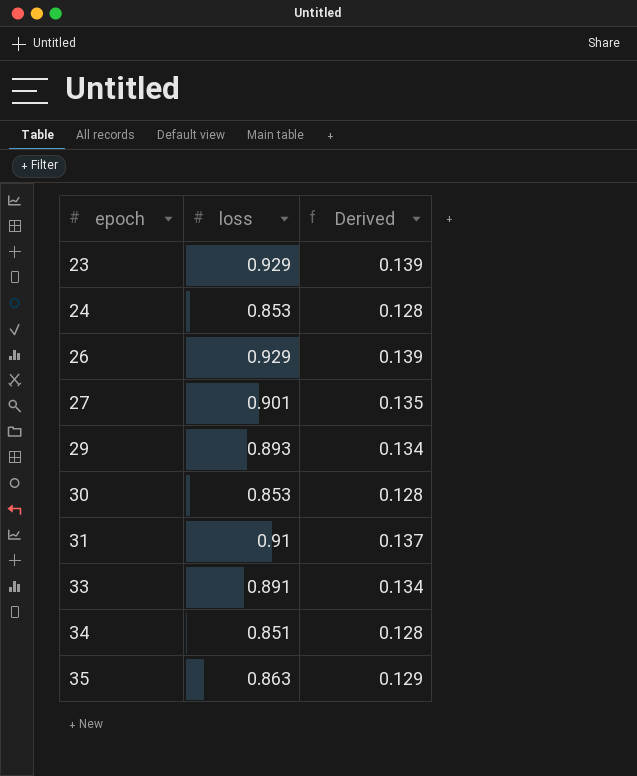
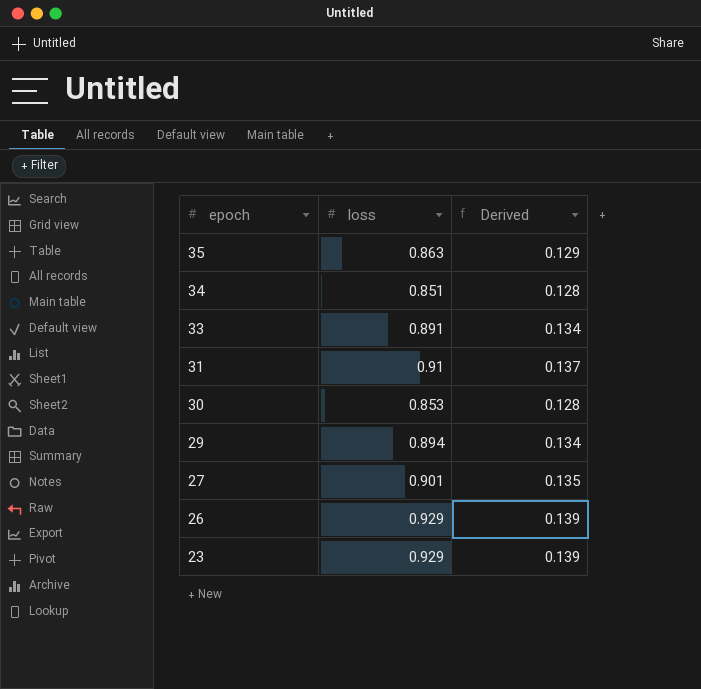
row order: epoch ascending -> epoch descending
row 24: 0.853 | 0.128 -> none
29 | loss: 0.893 -> 0.894

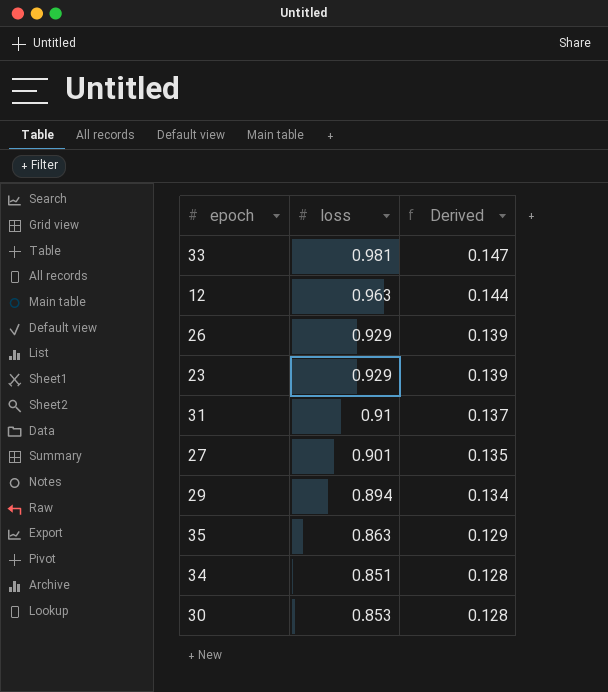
row order: epoch descending -> Derived descending
33 | loss: 0.891 -> 0.981
33 | Derived: 0.134 -> 0.147
row 12: none -> 0.963 | 0.144

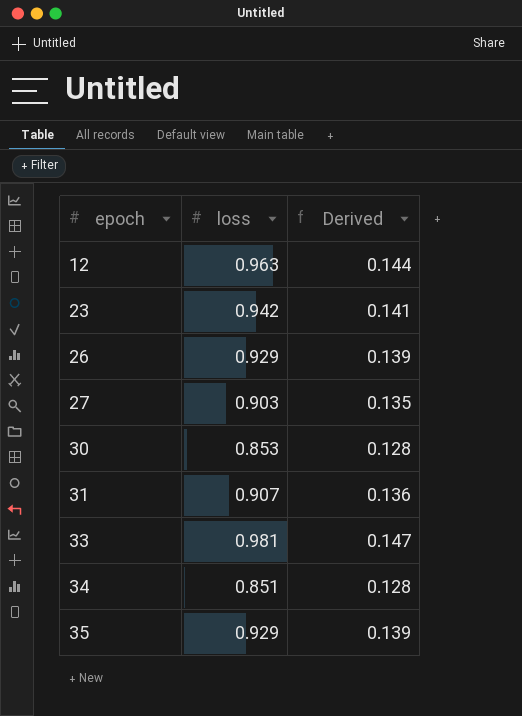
row order: Derived descending -> epoch ascending
row 29: 0.894 | 0.134 -> none
23 | loss: 0.929 -> 0.942
23 | Derived: 0.139 -> 0.141
27 | loss: 0.901 -> 0.903
31 | loss: 0.91 -> 0.907
31 | Derived: 0.137 -> 0.136
35 | loss: 0.863 -> 0.929
35 | Derived: 0.129 -> 0.139

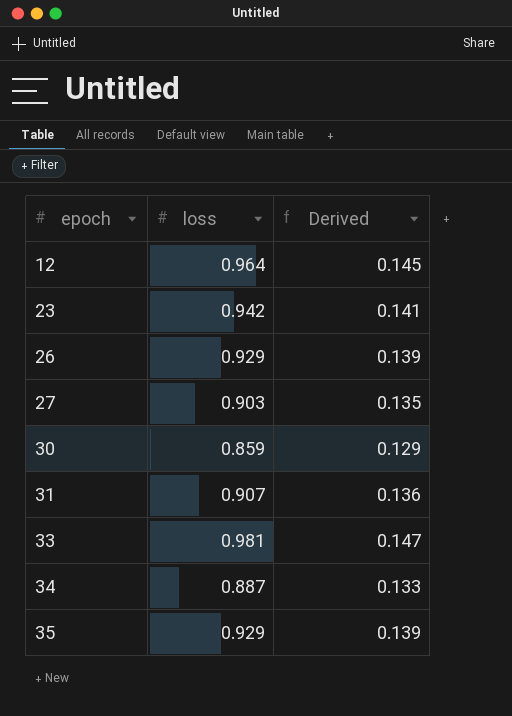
12 | loss: 0.963 -> 0.964
12 | Derived: 0.144 -> 0.145
30 | loss: 0.853 -> 0.859
30 | Derived: 0.128 -> 0.129
34 | loss: 0.851 -> 0.887
34 | Derived: 0.128 -> 0.133

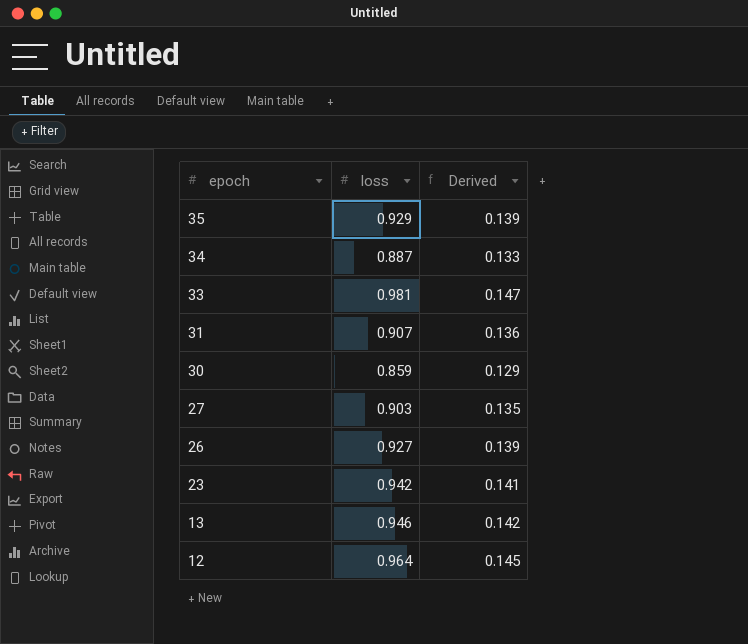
row order: epoch ascending -> epoch descending
26 | loss: 0.929 -> 0.927
row 13: none -> 0.946 | 0.142

